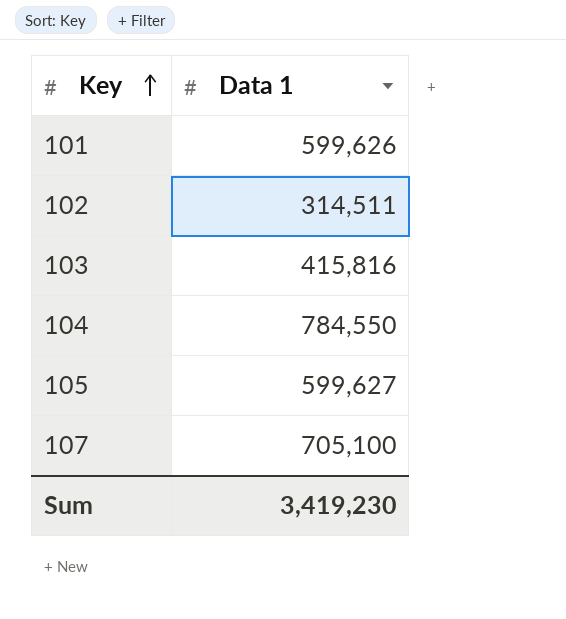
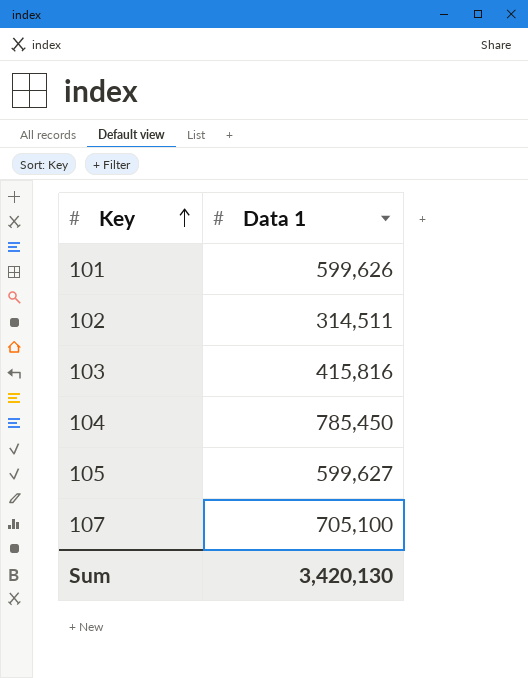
104 | Data 1: 784,550 -> 785,450
Sum | Data 1: 3,419,230 -> 3,420,130

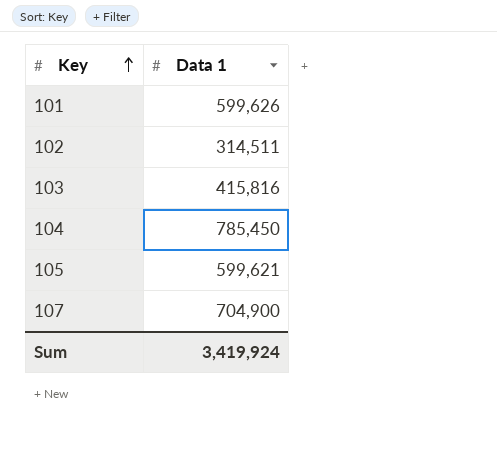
105 | Data 1: 599,627 -> 599,621
107 | Data 1: 705,100 -> 704,900
Sum | Data 1: 3,420,130 -> 3,419,924

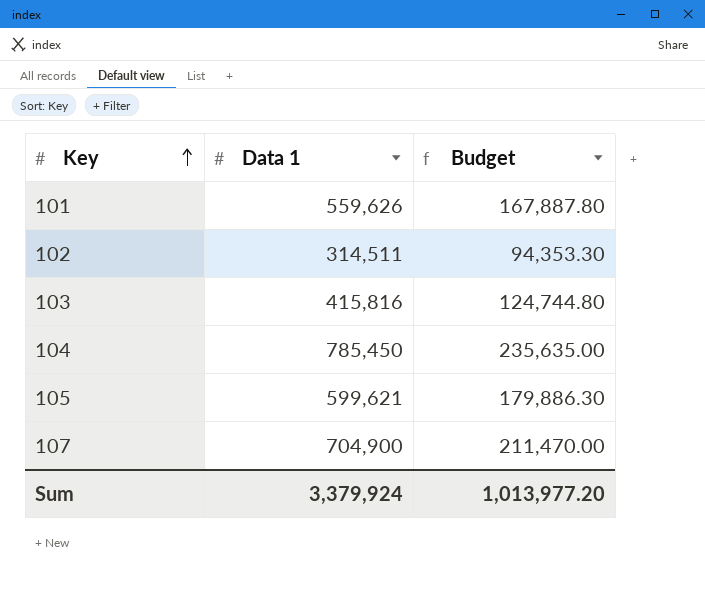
column Budget | formula: none -> [Data 1] * 0.3
101 | Data 1: 599,626 -> 559,626
Sum | Data 1: 3,419,924 -> 3,379,924

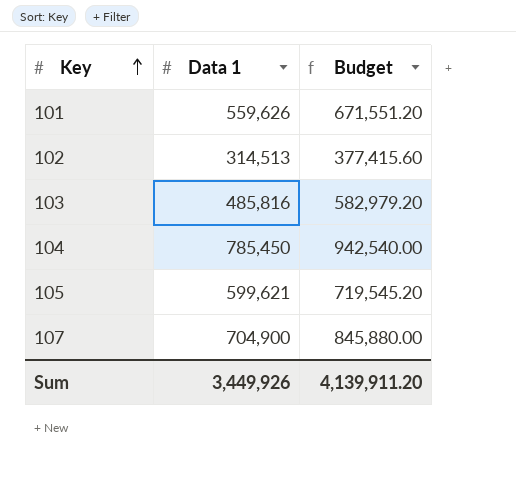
column Budget | formula: [Data 1] * 0.3 -> [Data 1] * 1.2
102 | Data 1: 314,511 -> 314,513
103 | Data 1: 415,816 -> 485,816
Sum | Data 1: 3,379,924 -> 3,449,926
Sum | Budget: 1,013,977.20 -> 4,139,911.20

